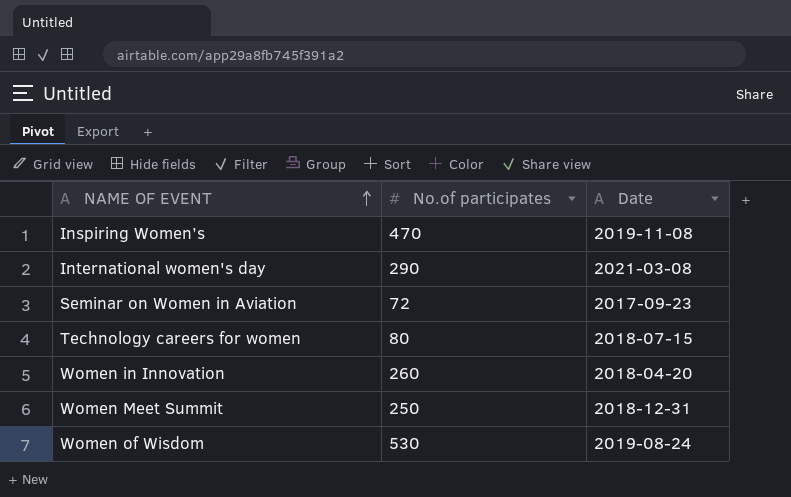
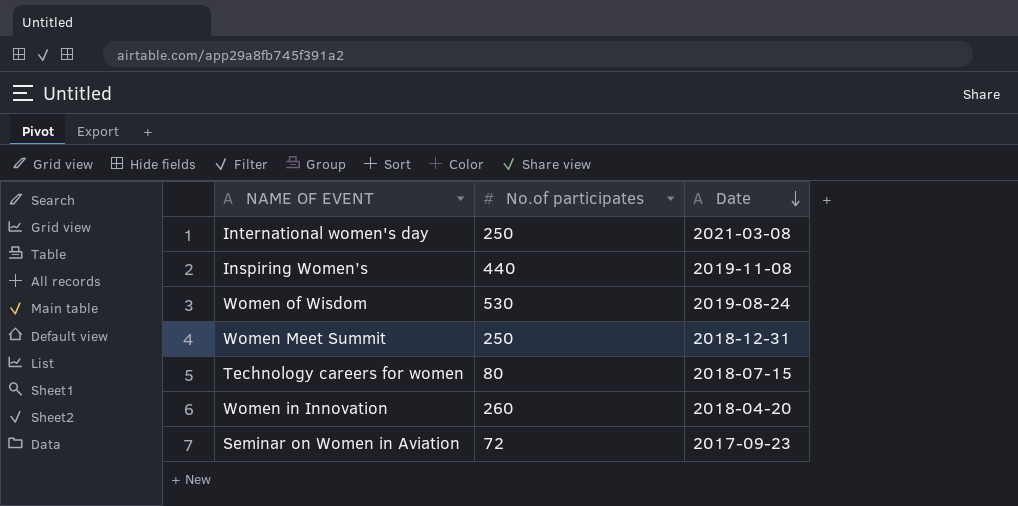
row order: NAME OF EVENT ascending -> Date descending
International women's day | No.of participates: 290 -> 250
Inspiring Women’s | No.of participates: 470 -> 440

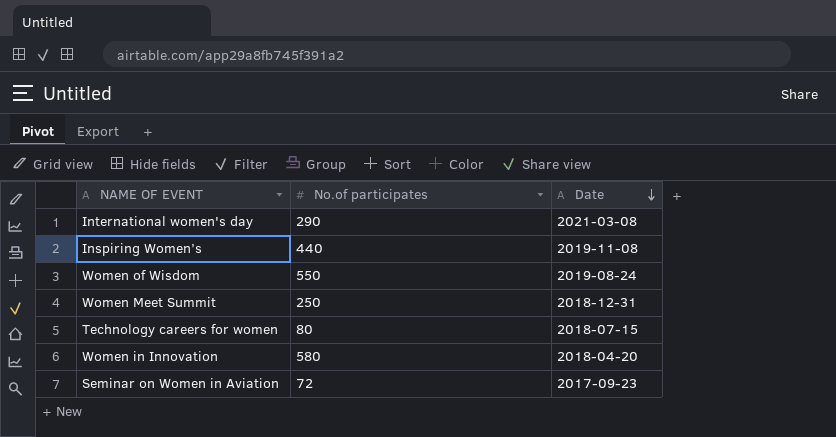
International women's day | No.of participates: 250 -> 290
Women of Wisdom | No.of participates: 530 -> 550
Women in Innovation | No.of participates: 260 -> 580

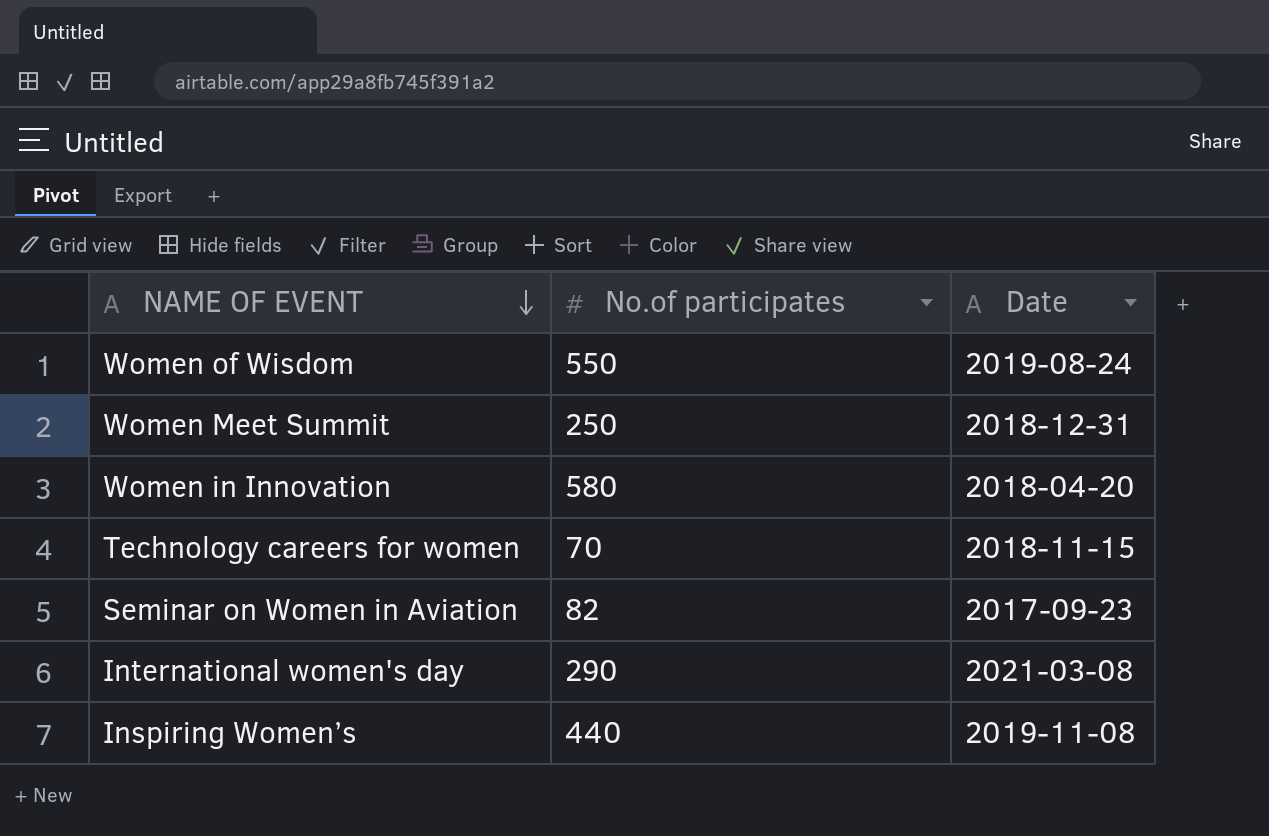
row order: Date descending -> NAME OF EVENT descending
Technology careers for women | No.of participates: 80 -> 70
Technology careers for women | Date: 2018-07-15 -> 2018-11-15
Seminar on Women in Aviation | No.of participates: 72 -> 82

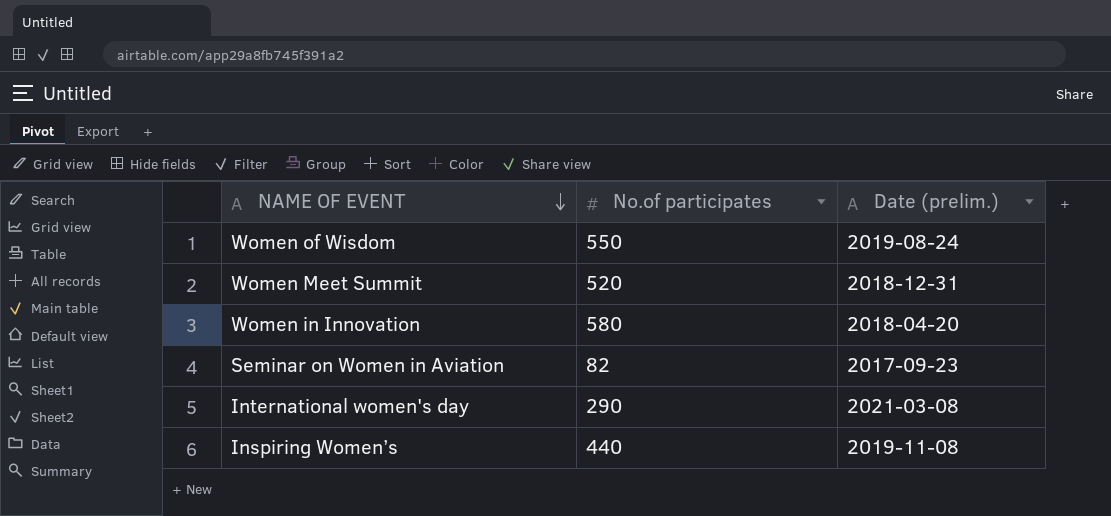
column name: Date -> Date (prelim.)
row Technology careers for women: 70 | 2018-11-15 -> none
Women Meet Summit | No.of participates: 250 -> 520

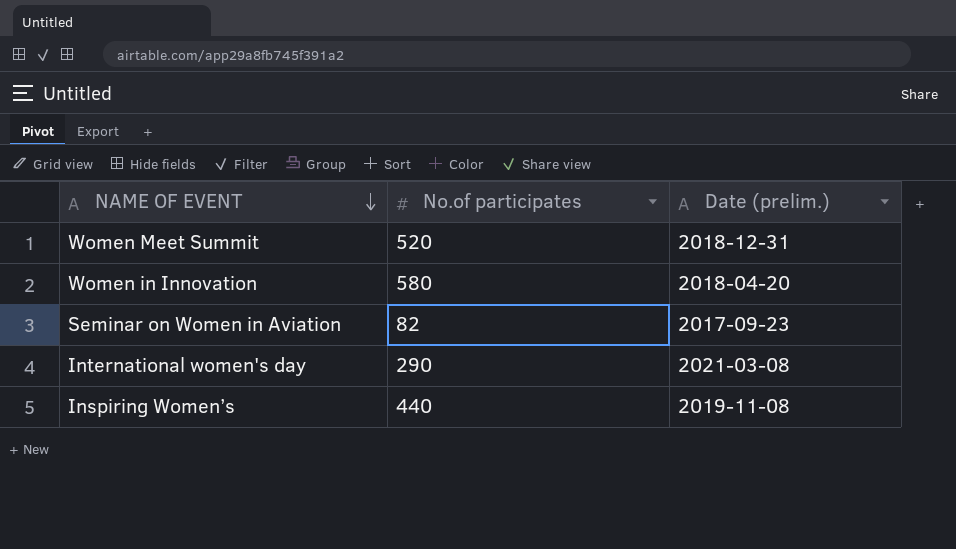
row Women of Wisdom: 550 | 2019-08-24 -> none

